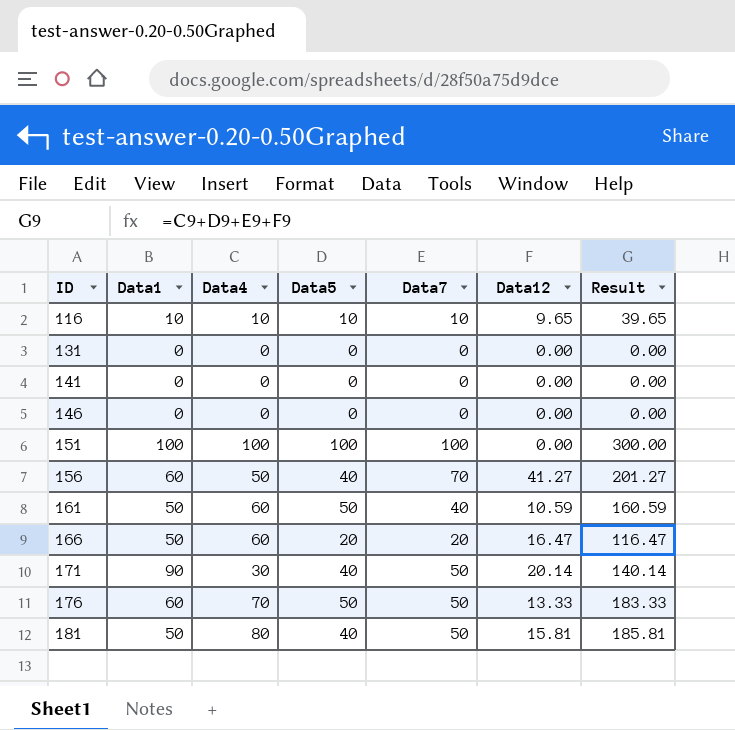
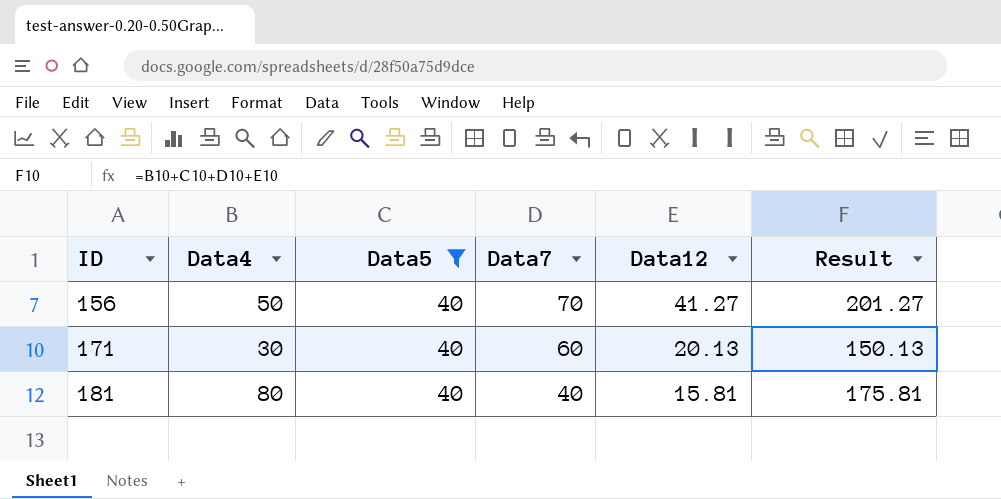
filter: none -> Data5 = 40
column Data1 | position: 2 -> none
171 | Data7: 50 -> 60
171 | Data12: 20.14 -> 20.13
171 | Result: 140.14 -> 150.13
181 | Data7: 50 -> 40
181 | Result: 185.81 -> 175.81

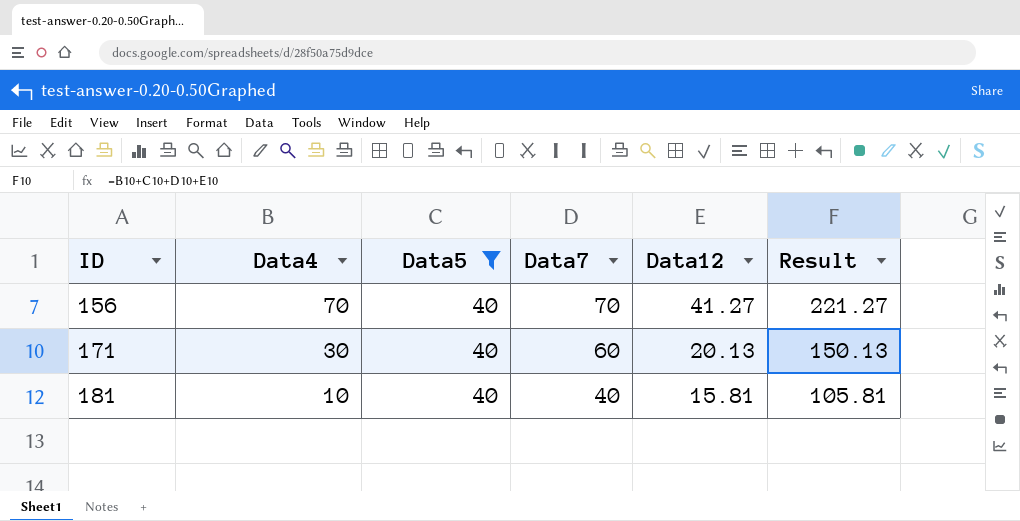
156 | Data4: 50 -> 70
156 | Result: 201.27 -> 221.27
181 | Data4: 80 -> 10
181 | Result: 175.81 -> 105.81

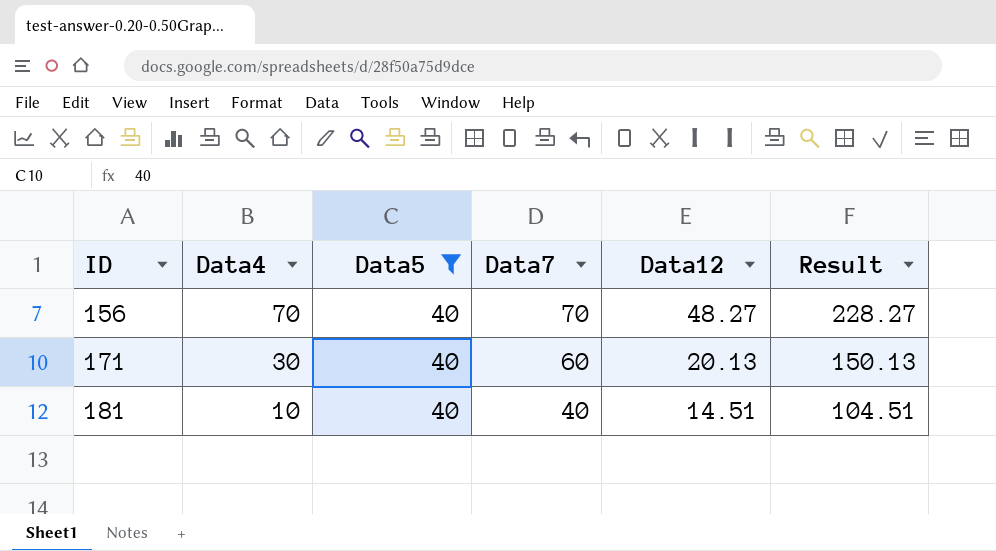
156 | Data12: 41.27 -> 48.27
156 | Result: 221.27 -> 228.27
181 | Data12: 15.81 -> 14.51
181 | Result: 105.81 -> 104.51

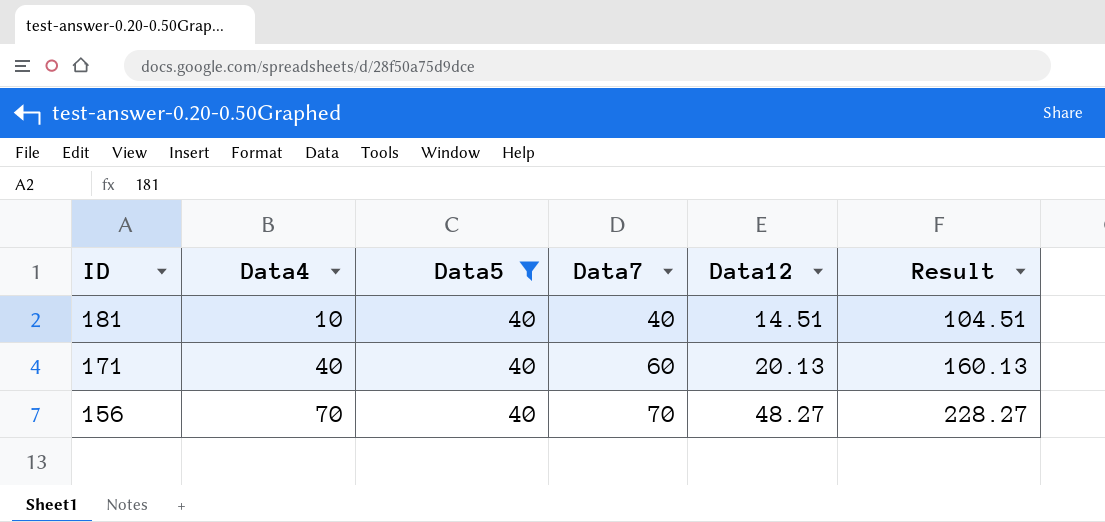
row order: ID ascending -> ID descending
171 | Data4: 30 -> 40
171 | Result: 150.13 -> 160.13

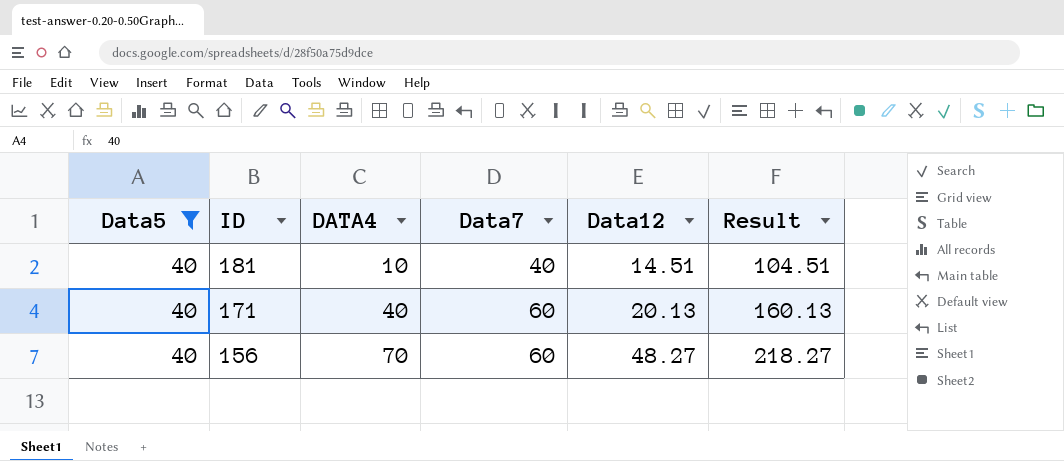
column Data5 | position: 3 -> 1
column name: Data4 -> DATA4
156 | Data7: 70 -> 60
156 | Result: 228.27 -> 218.27

